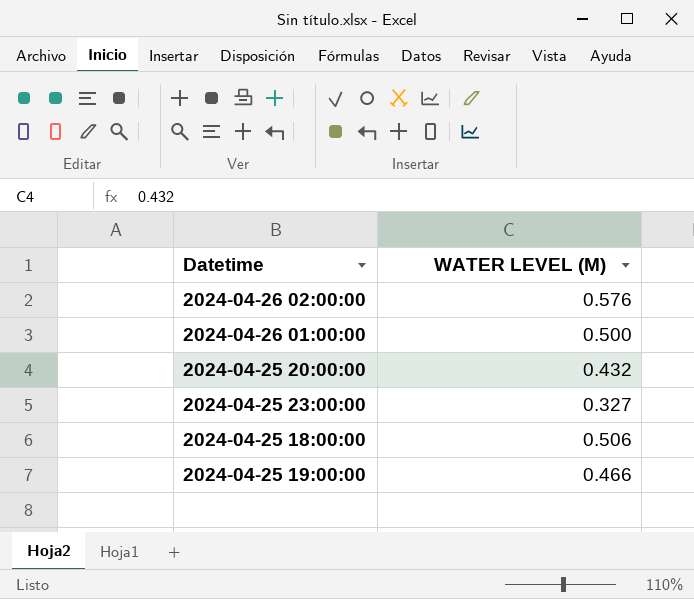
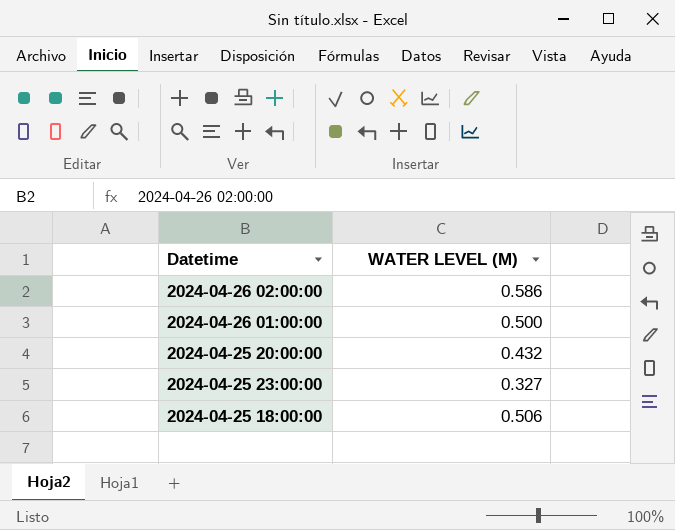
row 2024-04-25 19:00:00: 0.466 -> none
2024-04-26 02:00:00 | WATER LEVEL (M): 0.576 -> 0.586

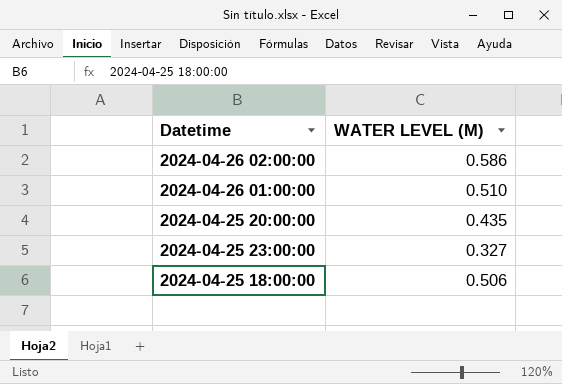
2024-04-26 01:00:00 | WATER LEVEL (M): 0.500 -> 0.510
2024-04-25 20:00:00 | WATER LEVEL (M): 0.432 -> 0.435

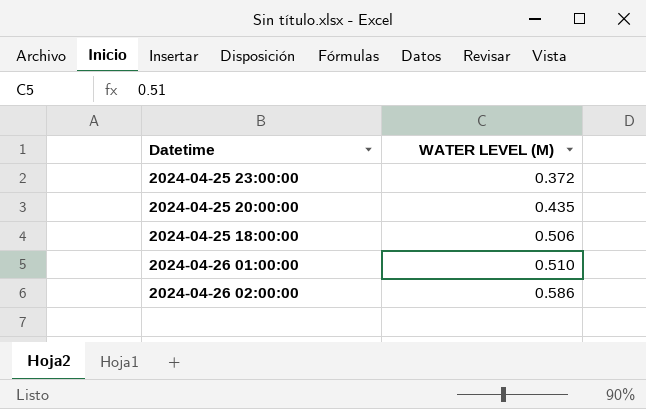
row order: none -> WATER LEVEL (M) ascending
2024-04-25 23:00:00 | WATER LEVEL (M): 0.327 -> 0.372

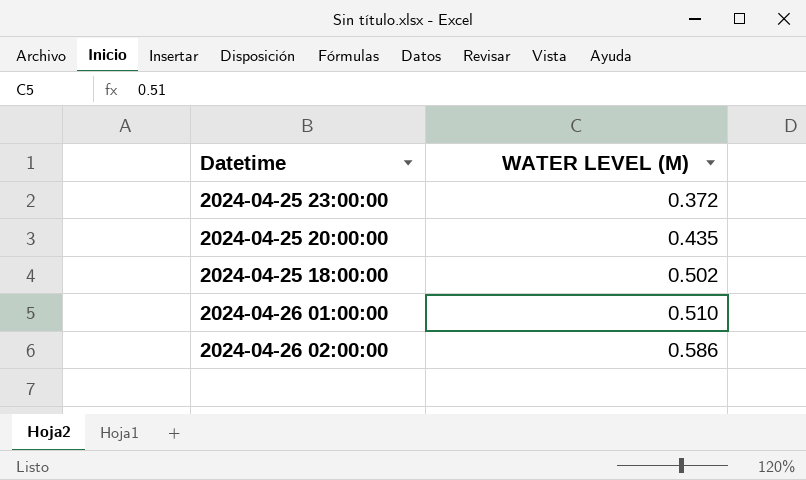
2024-04-25 18:00:00 | WATER LEVEL (M): 0.506 -> 0.502

